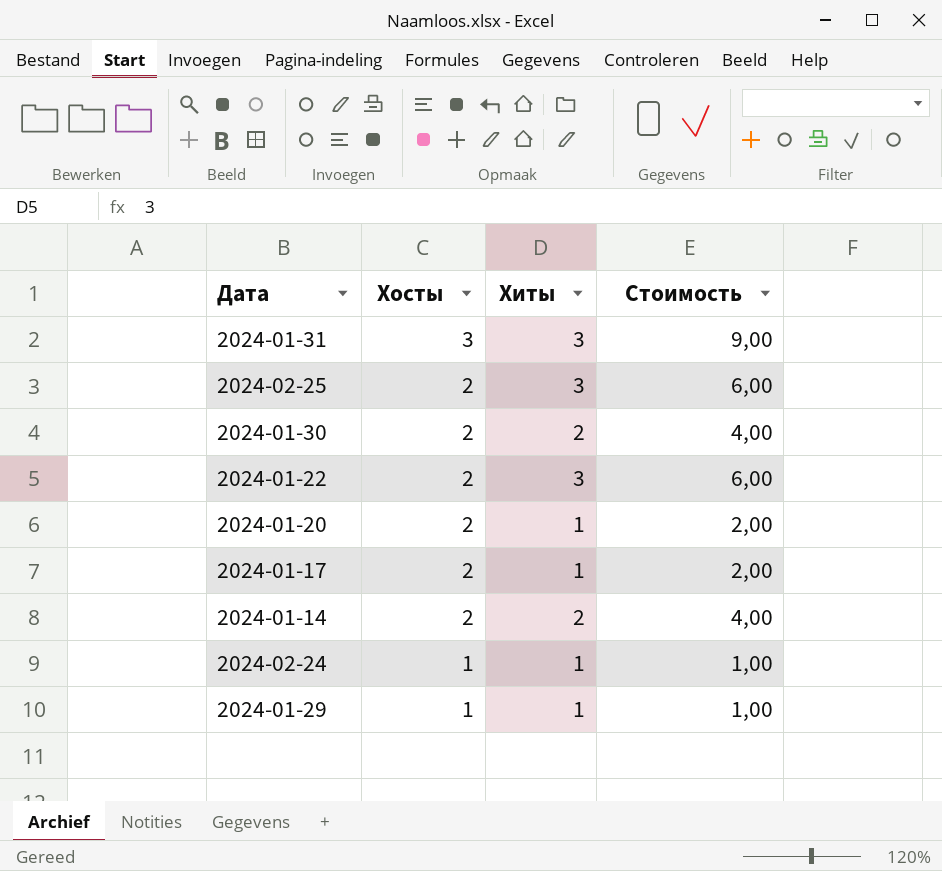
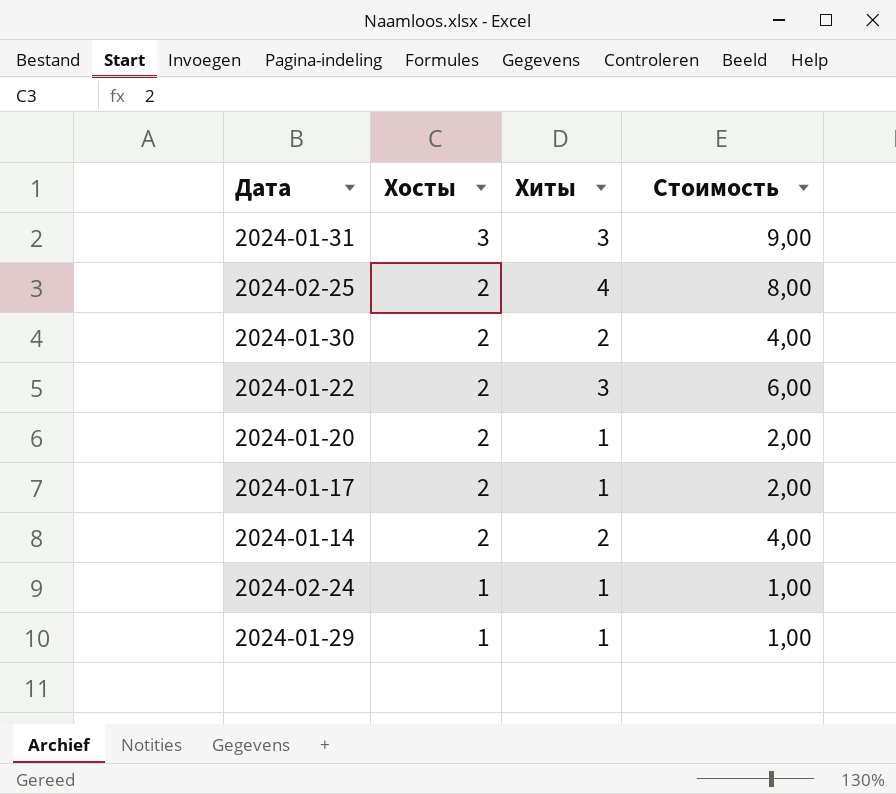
2024-02-25 | Хиты: 3 -> 4
2024-02-25 | Стоимость: 6,00 -> 8,00

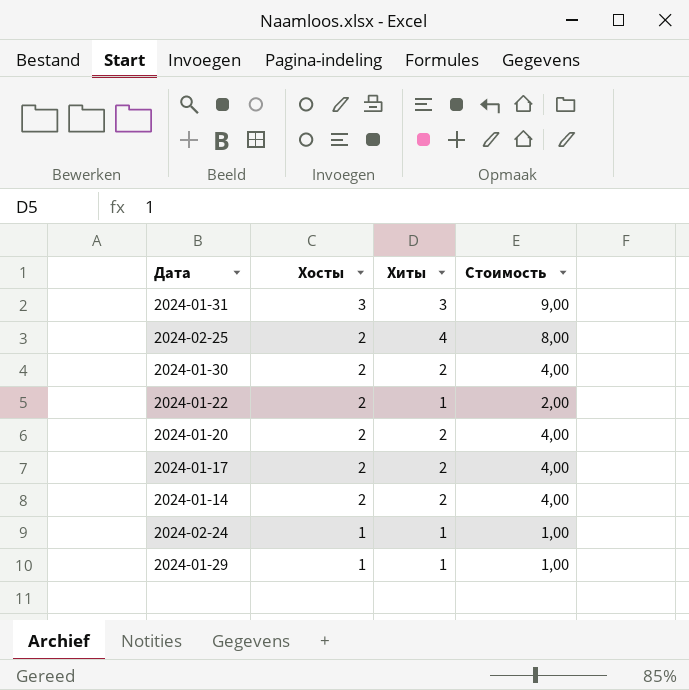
2024-01-22 | Хиты: 3 -> 1
2024-01-22 | Стоимость: 6,00 -> 2,00
2024-01-20 | Хиты: 1 -> 2
2024-01-20 | Стоимость: 2,00 -> 4,00
2024-01-17 | Хиты: 1 -> 2
2024-01-17 | Стоимость: 2,00 -> 4,00

